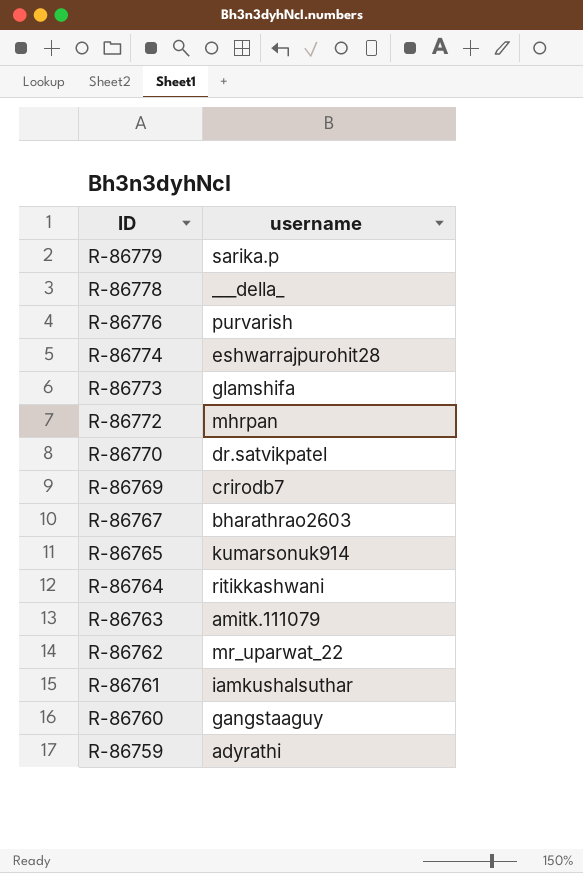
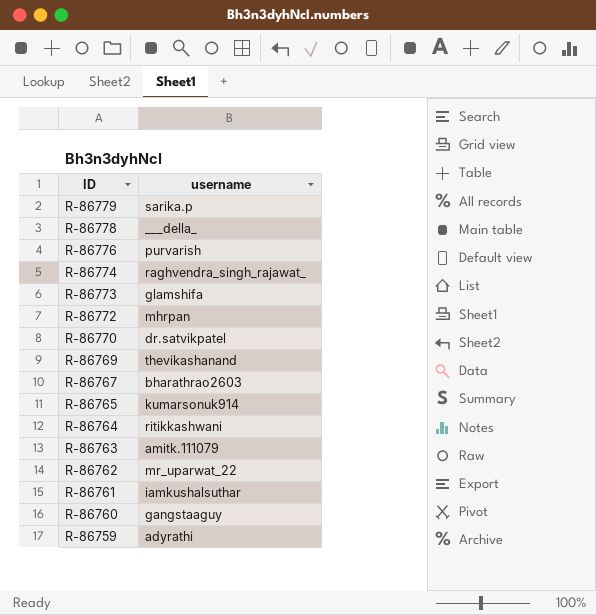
R-86774 | username: eshwarrajpurohit28 -> raghvendra_singh_rajawat_
R-86769 | username: crirodb7 -> thevikashanand

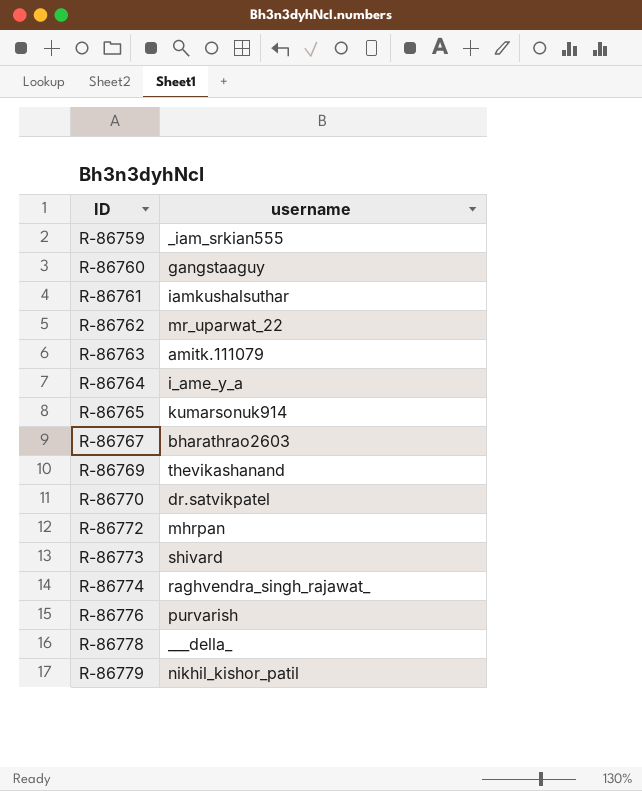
row order: ID descending -> ID ascending
R-86759 | username: adyrathi -> _iam_srkian555
R-86764 | username: ritikkashwani -> i_ame_y_a
R-86773 | username: glamshifa -> shivard
R-86779 | username: sarika.p -> nikhil_kishor_patil

